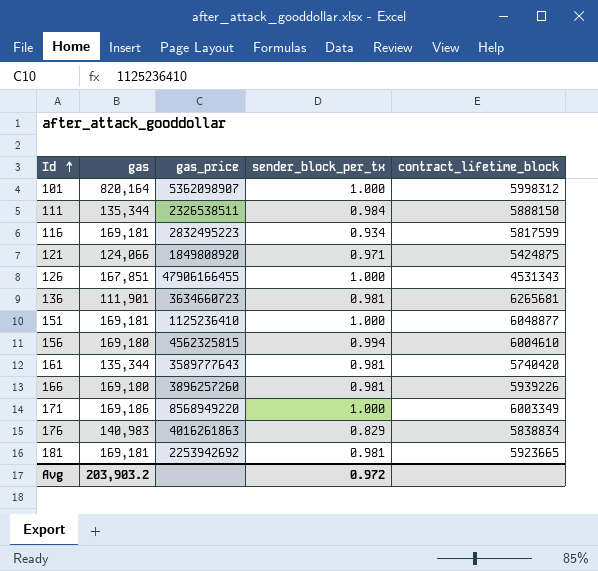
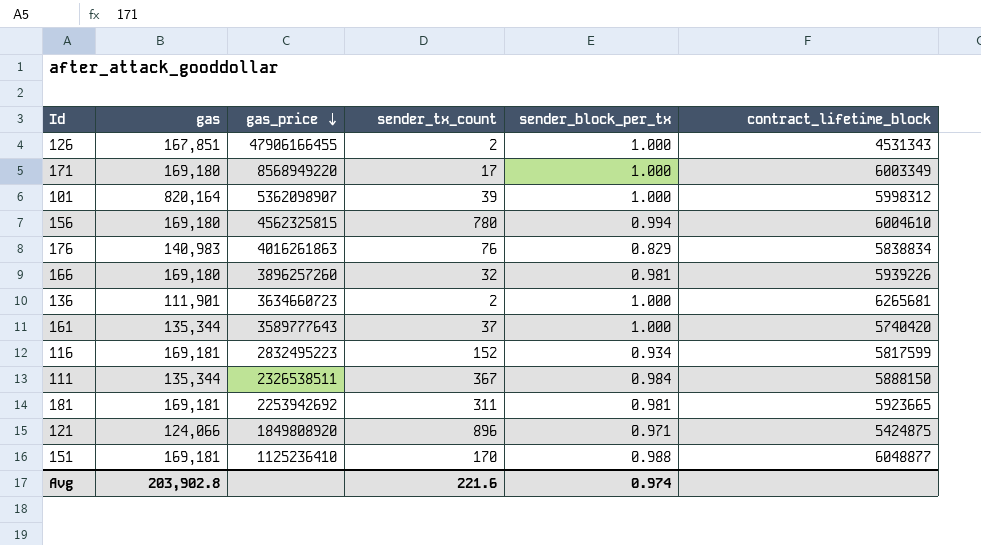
row order: Id ascending -> gas_price descending
column sender_tx_count | position: none -> 4
171 | gas: 169,186 -> 169,180
136 | sender_block_per_tx: 0.981 -> 1.000
161 | sender_block_per_tx: 0.981 -> 1.000
151 | sender_block_per_tx: 1.000 -> 0.988
Avg | gas: 203,903.2 -> 203,902.8
Avg | sender_block_per_tx: 0.972 -> 0.974

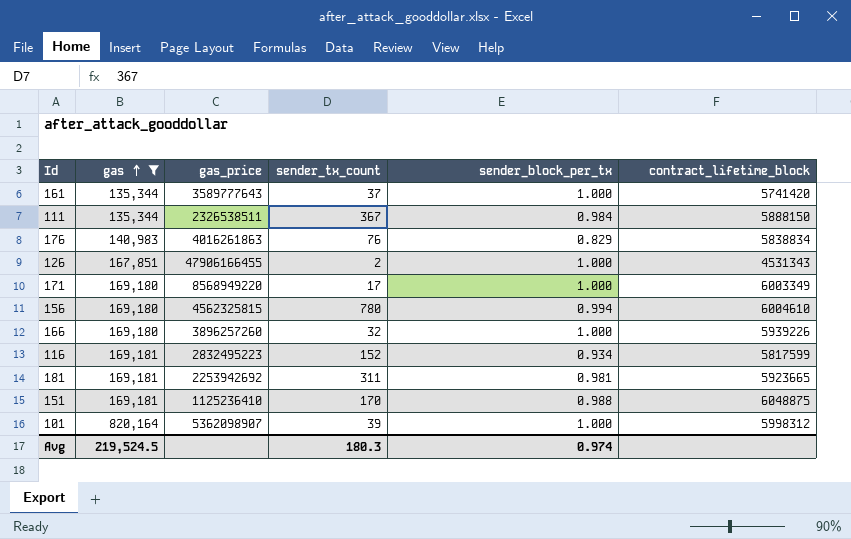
filter: none -> gas >= 135,344
row order: gas_price descending -> gas ascending
161 | contract_lifetime_block: 5740420 -> 5741420
166 | sender_block_per_tx: 0.981 -> 1.000
151 | contract_lifetime_block: 6048877 -> 6048875
Avg | gas: 203,902.8 -> 219,524.5
Avg | sender_tx_count: 221.6 -> 180.3

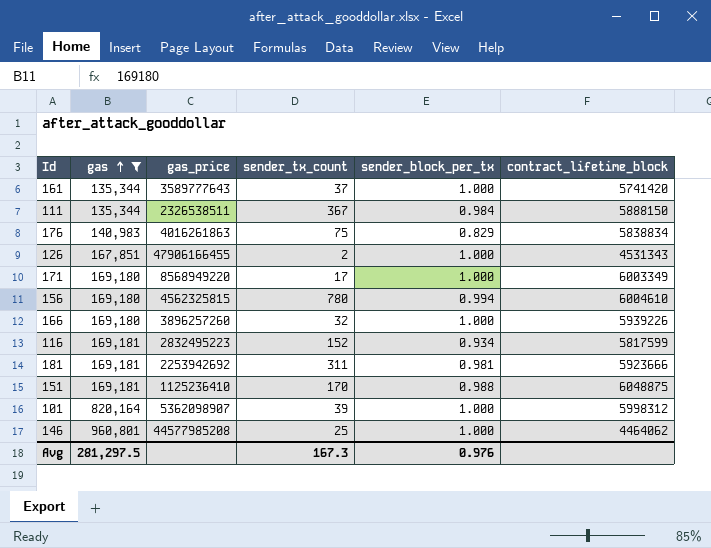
176 | sender_tx_count: 76 -> 75
181 | contract_lifetime_block: 5923665 -> 5923666
row 146: none -> 960,801 | 44577985208 | 25 | 1.000 | 4464062
Avg | gas: 219,524.5 -> 281,297.5
Avg | sender_tx_count: 180.3 -> 167.3
Avg | sender_block_per_tx: 0.974 -> 0.976

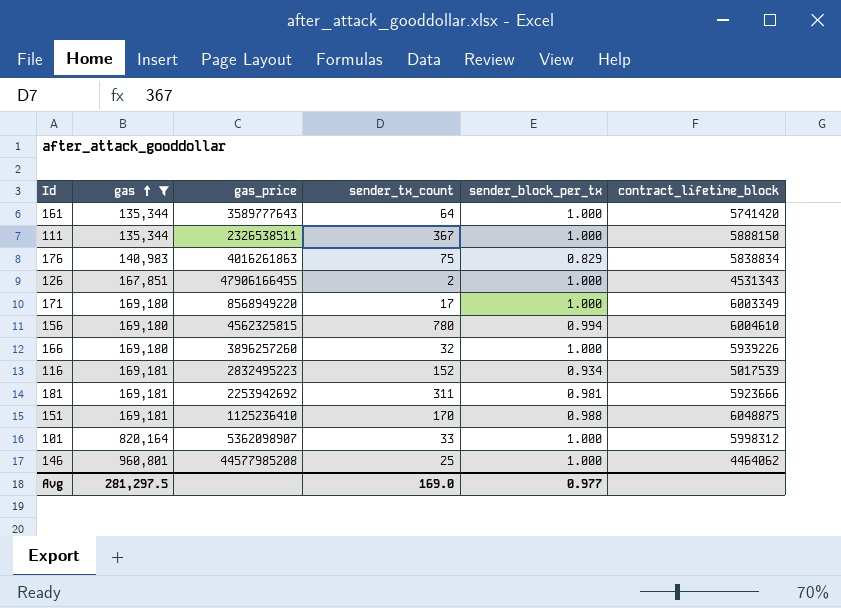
161 | sender_tx_count: 37 -> 64
111 | sender_block_per_tx: 0.984 -> 1.000
116 | contract_lifetime_block: 5817599 -> 5017539
101 | sender_tx_count: 39 -> 33
Avg | sender_tx_count: 167.3 -> 169.0
Avg | sender_block_per_tx: 0.976 -> 0.977

